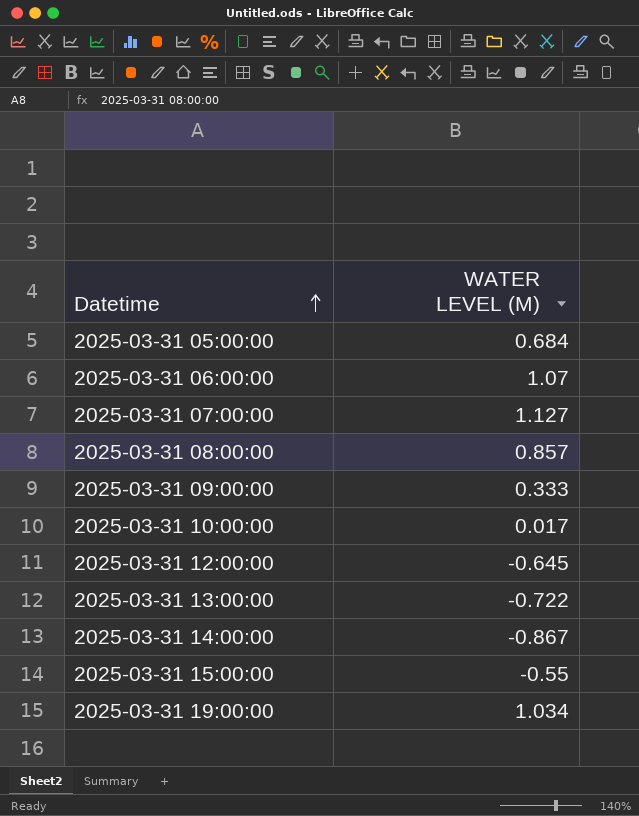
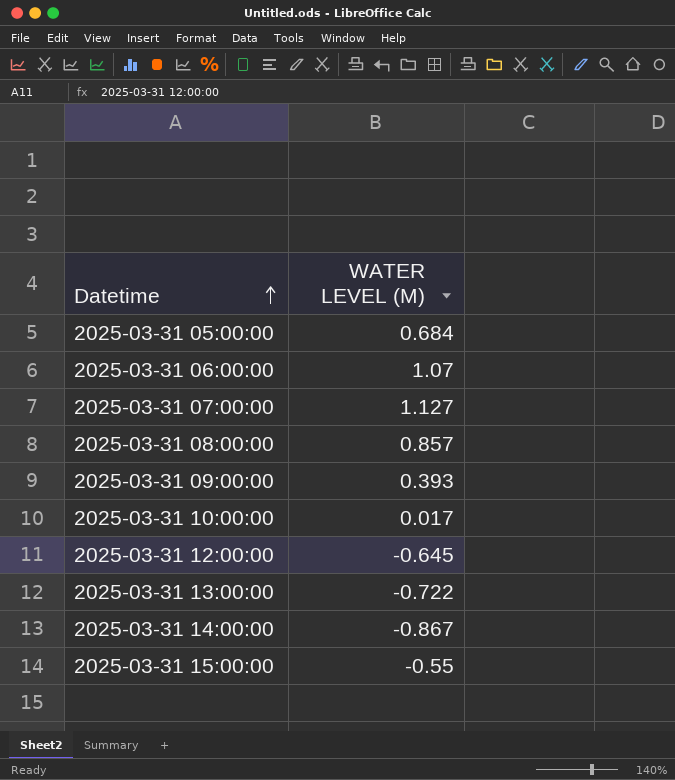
row 2025-03-31 19:00:00: 1.034 -> none
2025-03-31 09:00:00 | WATER LEVEL (M): 0.333 -> 0.393

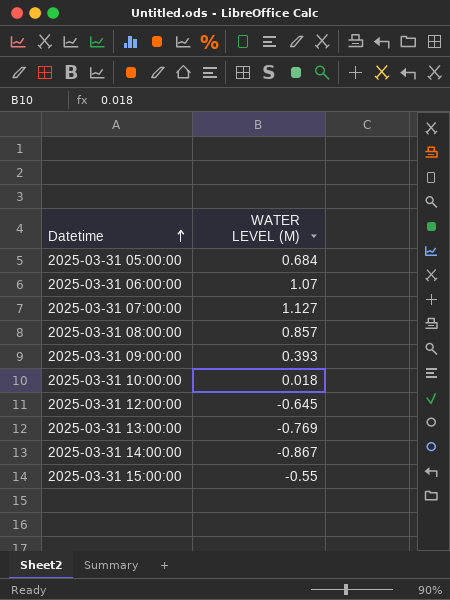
2025-03-31 10:00:00 | WATER LEVEL (M): 0.017 -> 0.018
2025-03-31 13:00:00 | WATER LEVEL (M): -0.722 -> -0.769

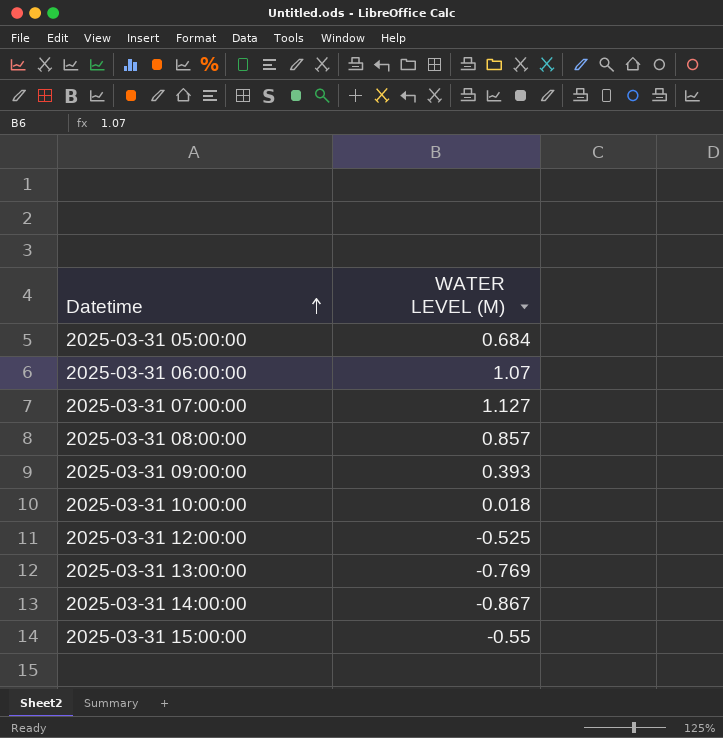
2025-03-31 12:00:00 | WATER LEVEL (M): -0.645 -> -0.525

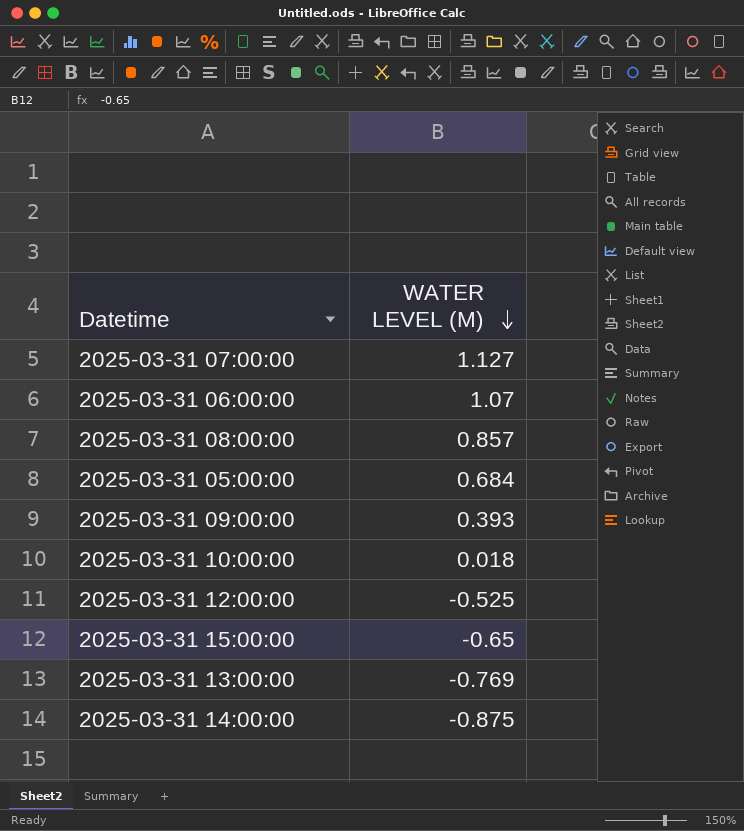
row order: Datetime ascending -> WATER LEVEL (M) descending
2025-03-31 15:00:00 | WATER LEVEL (M): -0.55 -> -0.65
2025-03-31 14:00:00 | WATER LEVEL (M): -0.867 -> -0.875

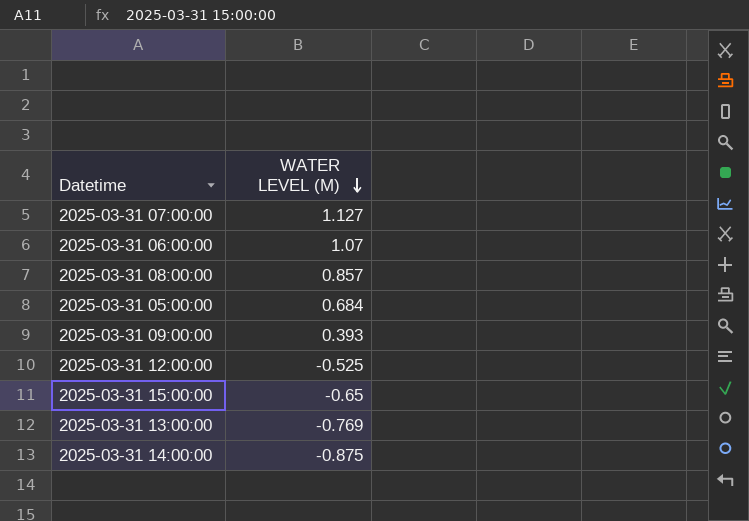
row 2025-03-31 10:00:00: 0.018 -> none

